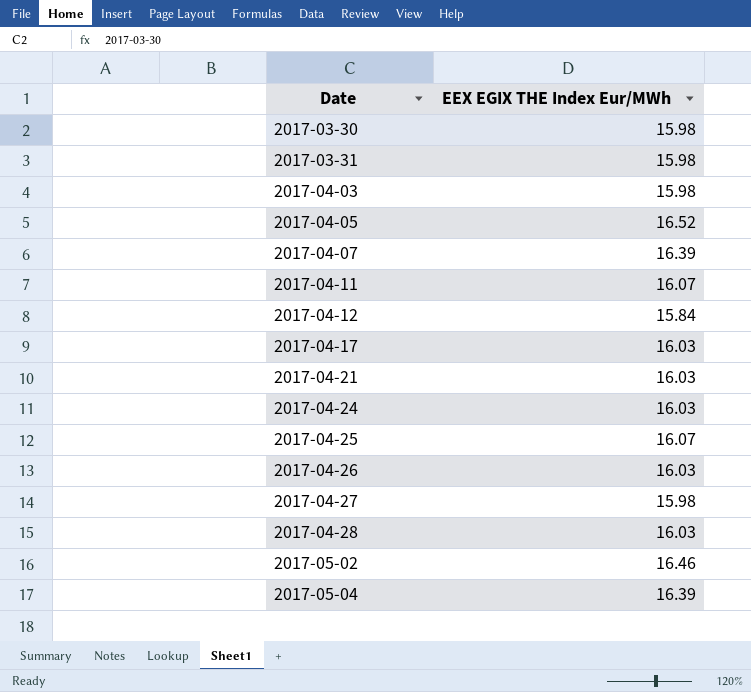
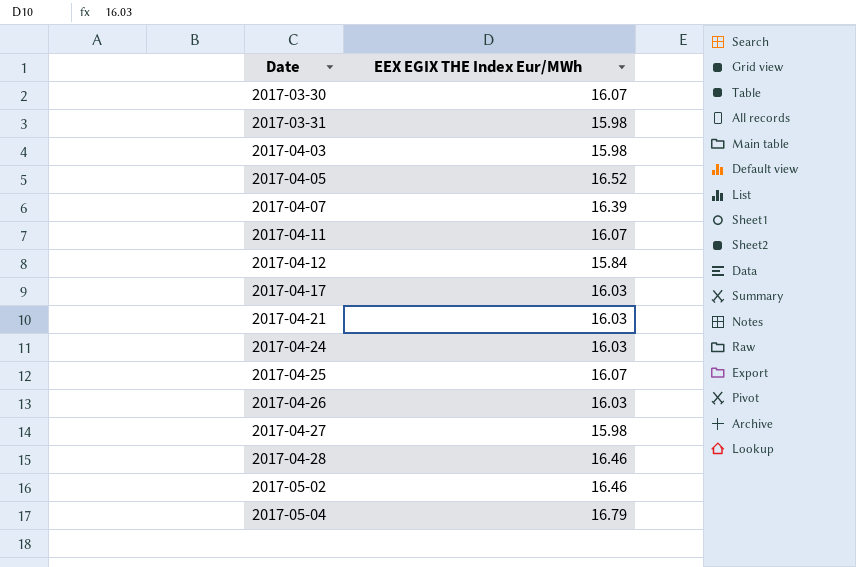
2017-03-30 | EEX EGIX THE Index Eur/MWh: 15.98 -> 16.07
2017-04-28 | EEX EGIX THE Index Eur/MWh: 16.03 -> 16.46
2017-05-04 | EEX EGIX THE Index Eur/MWh: 16.39 -> 16.79

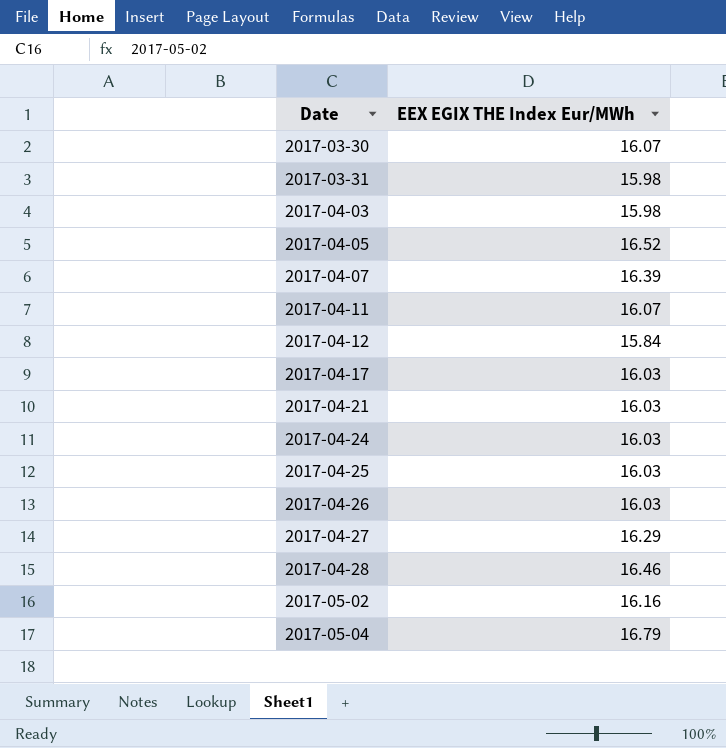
2017-04-25 | EEX EGIX THE Index Eur/MWh: 16.07 -> 16.03
2017-04-27 | EEX EGIX THE Index Eur/MWh: 15.98 -> 16.29
2017-05-02 | EEX EGIX THE Index Eur/MWh: 16.46 -> 16.16

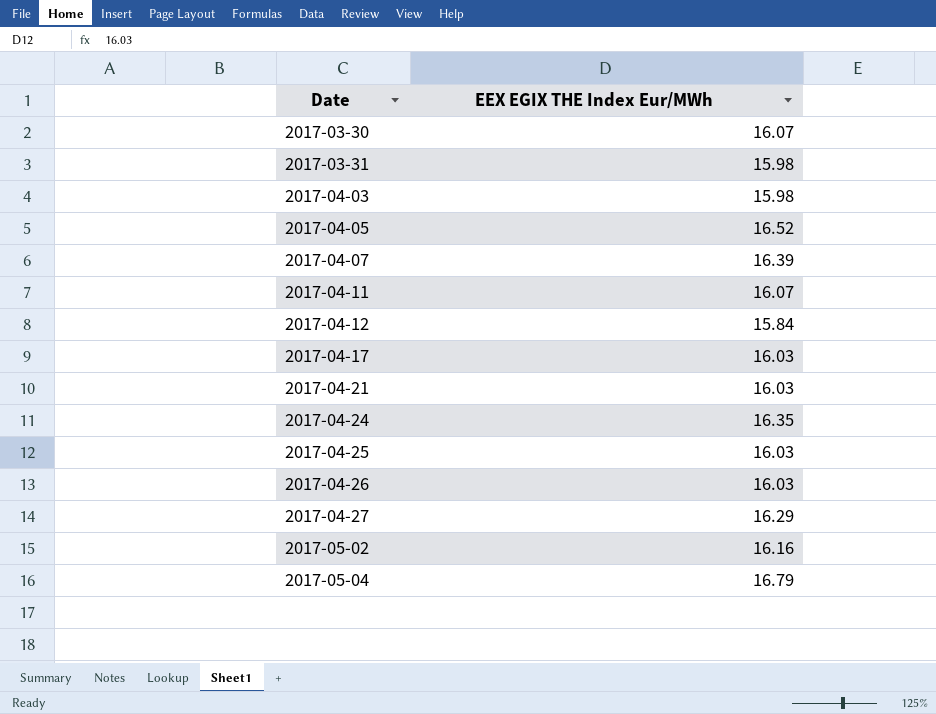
row 2017-04-28: 16.46 -> none
2017-04-24 | EEX EGIX THE Index Eur/MWh: 16.03 -> 16.35

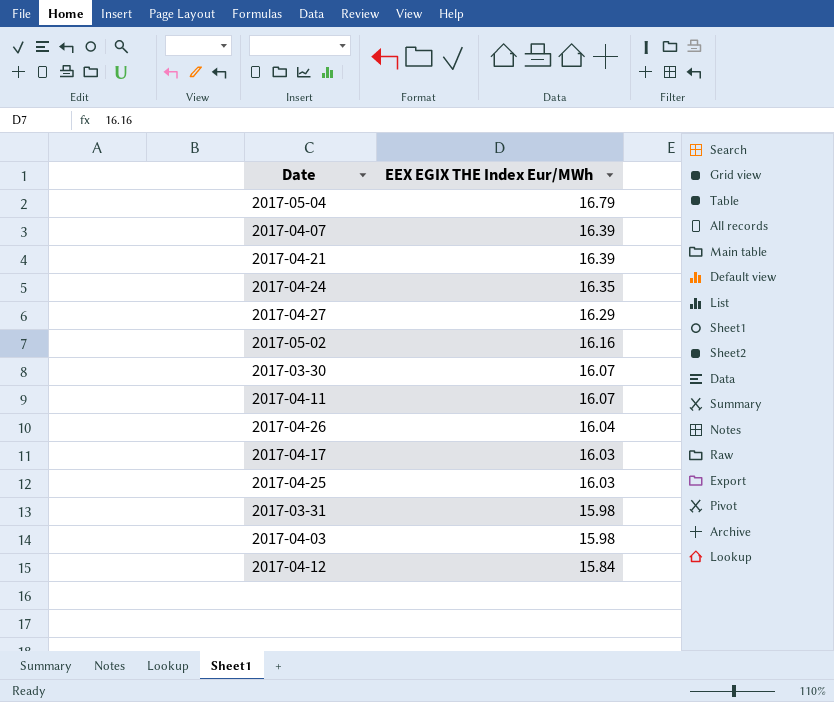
row order: Date ascending -> EEX EGIX THE Index Eur/MWh descending
row 2017-04-05: 16.52 -> none
2017-04-21 | EEX EGIX THE Index Eur/MWh: 16.03 -> 16.39
2017-04-26 | EEX EGIX THE Index Eur/MWh: 16.03 -> 16.04

